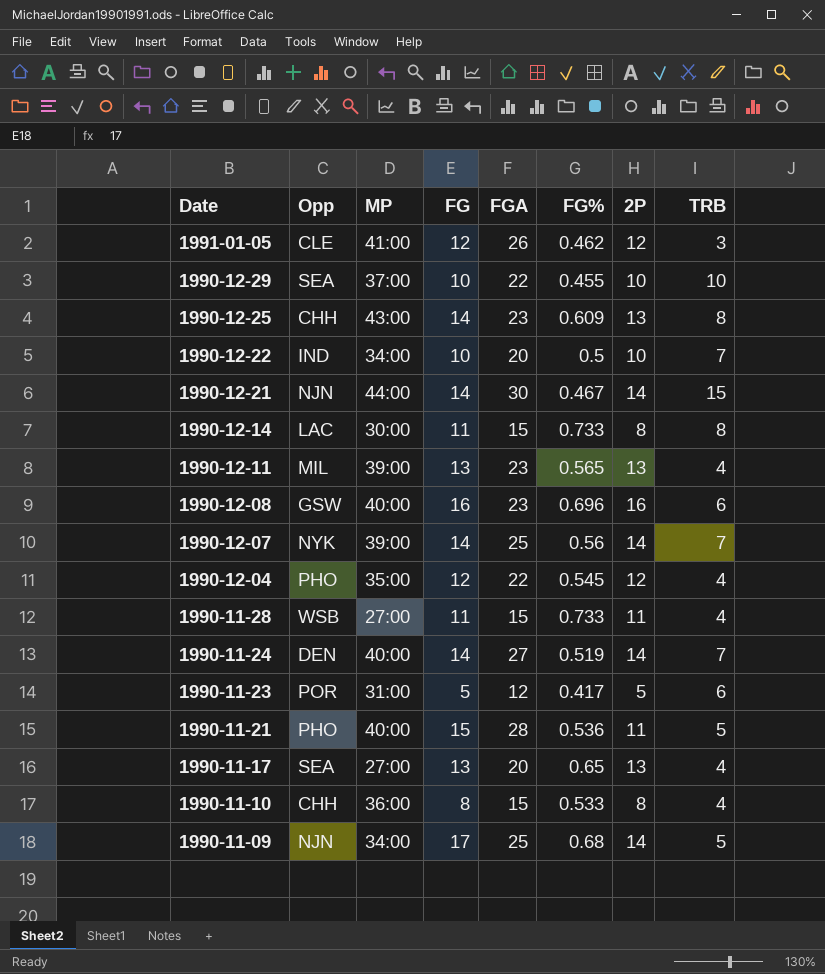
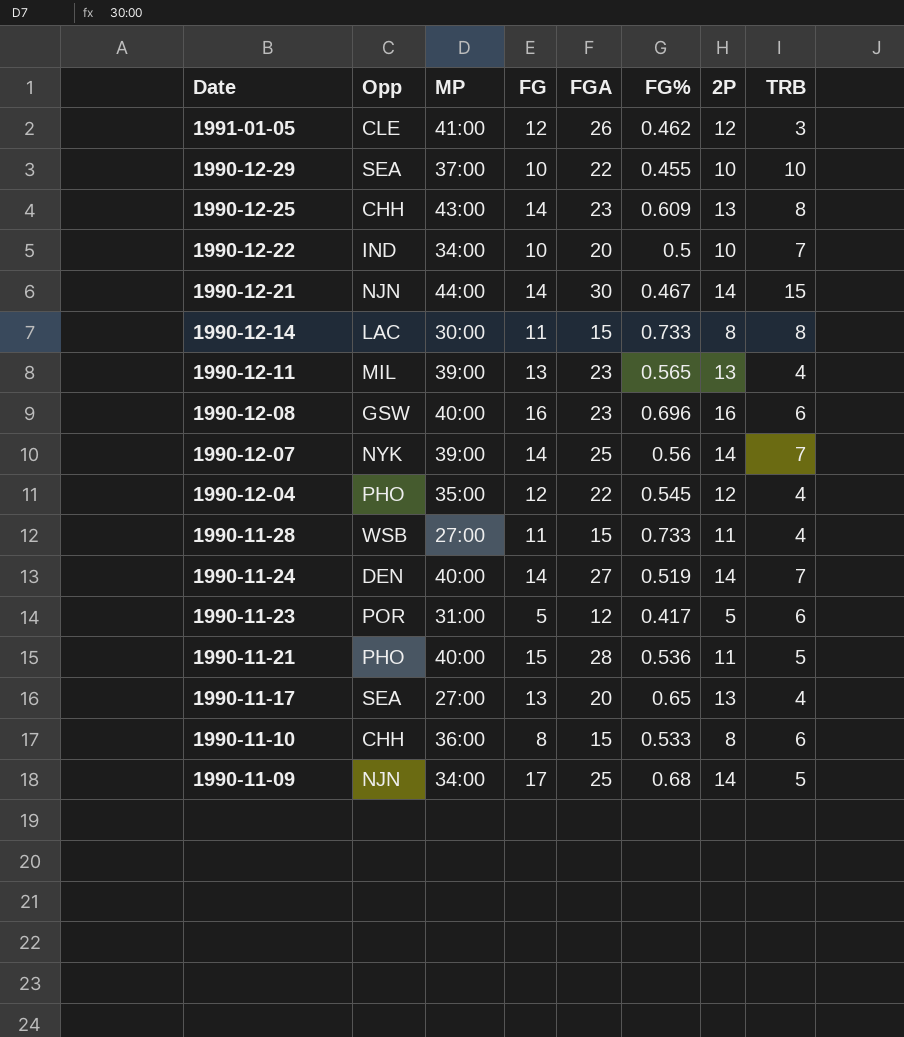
1990-11-10 | TRB: 4 -> 6

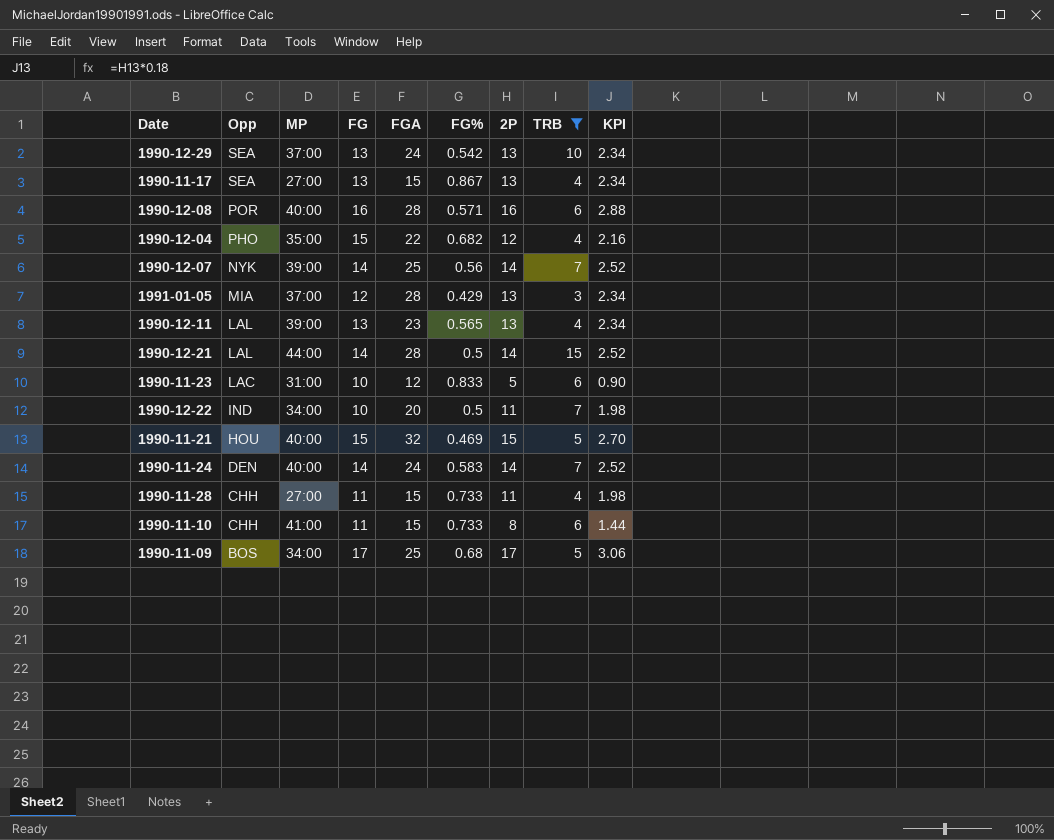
filter: none -> TRB != 8
row order: Date descending -> Opp descending
column KPI | formula: none -> [2P] * 0.18
1990-12-29 | FG: 10 -> 13
1990-12-29 | FGA: 22 -> 24
1990-12-29 | FG%: 0.455 -> 0.542
1990-12-29 | 2P: 10 -> 13
1990-11-17 | FGA: 20 -> 15
1990-11-17 | FG%: 0.65 -> 0.867
1990-12-08 | Opp: GSW -> POR
1990-12-08 | FGA: 23 -> 28
1990-12-08 | FG%: 0.696 -> 0.571
1990-12-04 | FG: 12 -> 15
1990-12-04 | FG%: 0.545 -> 0.682
1991-01-05 | Opp: CLE -> MIA
1991-01-05 | MP: 41:00 -> 37:00
1991-01-05 | FGA: 26 -> 28
1991-01-05 | FG%: 0.462 -> 0.429
1991-01-05 | 2P: 12 -> 13
1990-12-11 | Opp: MIL -> LAL
1990-12-21 | Opp: NJN -> LAL
1990-12-21 | FGA: 30 -> 28
1990-12-21 | FG%: 0.467 -> 0.5
1990-11-23 | Opp: POR -> LAC
1990-11-23 | FG: 5 -> 10
1990-11-23 | FG%: 0.417 -> 0.833
1990-12-22 | 2P: 10 -> 11
1990-11-21 | Opp: PHO -> HOU
1990-11-21 | FGA: 28 -> 32
1990-11-21 | FG%: 0.536 -> 0.469
1990-11-21 | 2P: 11 -> 15
1990-11-24 | FGA: 27 -> 24
1990-11-24 | FG%: 0.519 -> 0.583
1990-11-28 | Opp: WSB -> CHH
1990-11-10 | MP: 36:00 -> 41:00
1990-11-10 | FG: 8 -> 11
1990-11-10 | FG%: 0.533 -> 0.733
1990-11-09 | Opp: NJN -> BOS
1990-11-09 | 2P: 14 -> 17

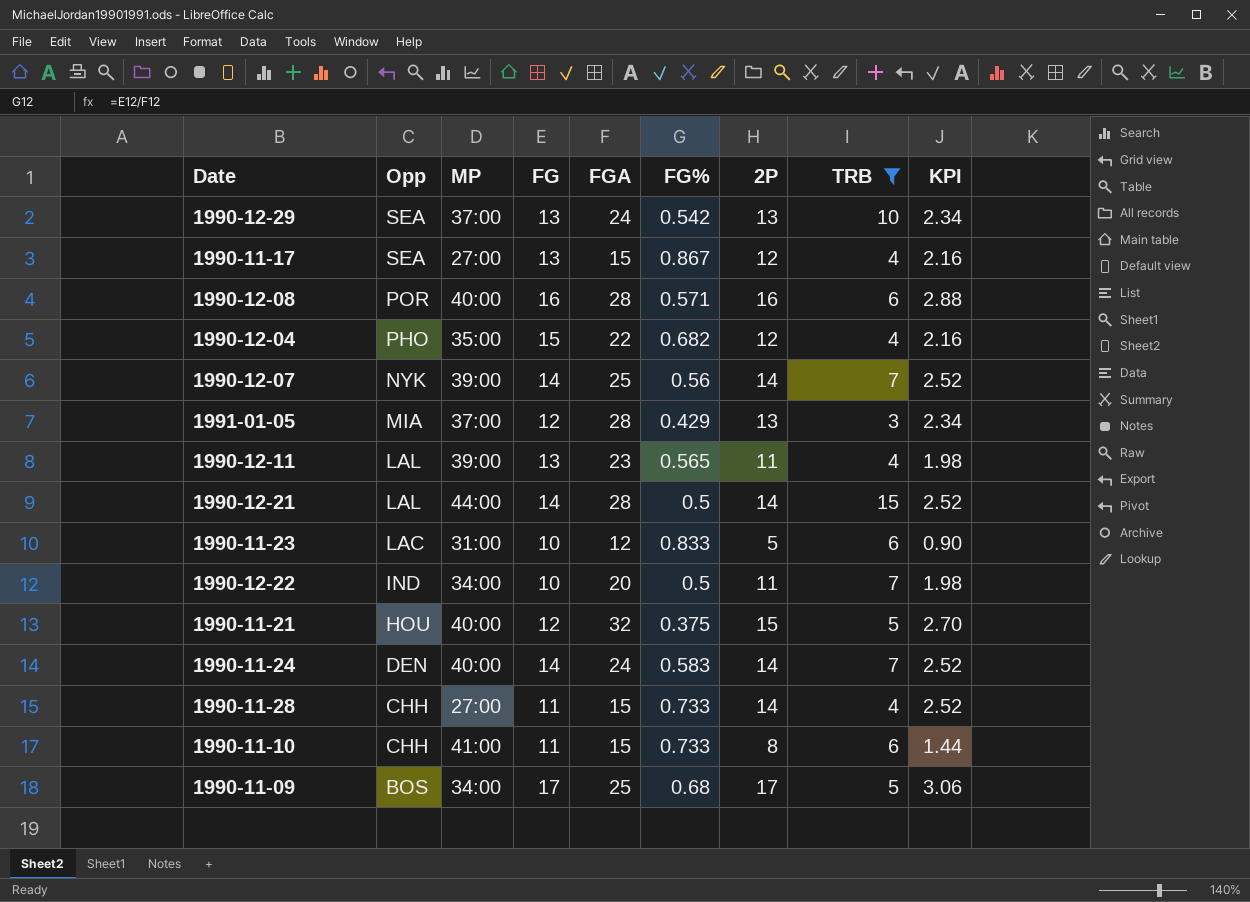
1990-11-17 | 2P: 13 -> 12
1990-11-17 | KPI: 2.34 -> 2.16
1990-12-11 | 2P: 13 -> 11
1990-12-11 | KPI: 2.34 -> 1.98
1990-11-21 | FG: 15 -> 12
1990-11-21 | FG%: 0.469 -> 0.375
1990-11-28 | 2P: 11 -> 14
1990-11-28 | KPI: 1.98 -> 2.52

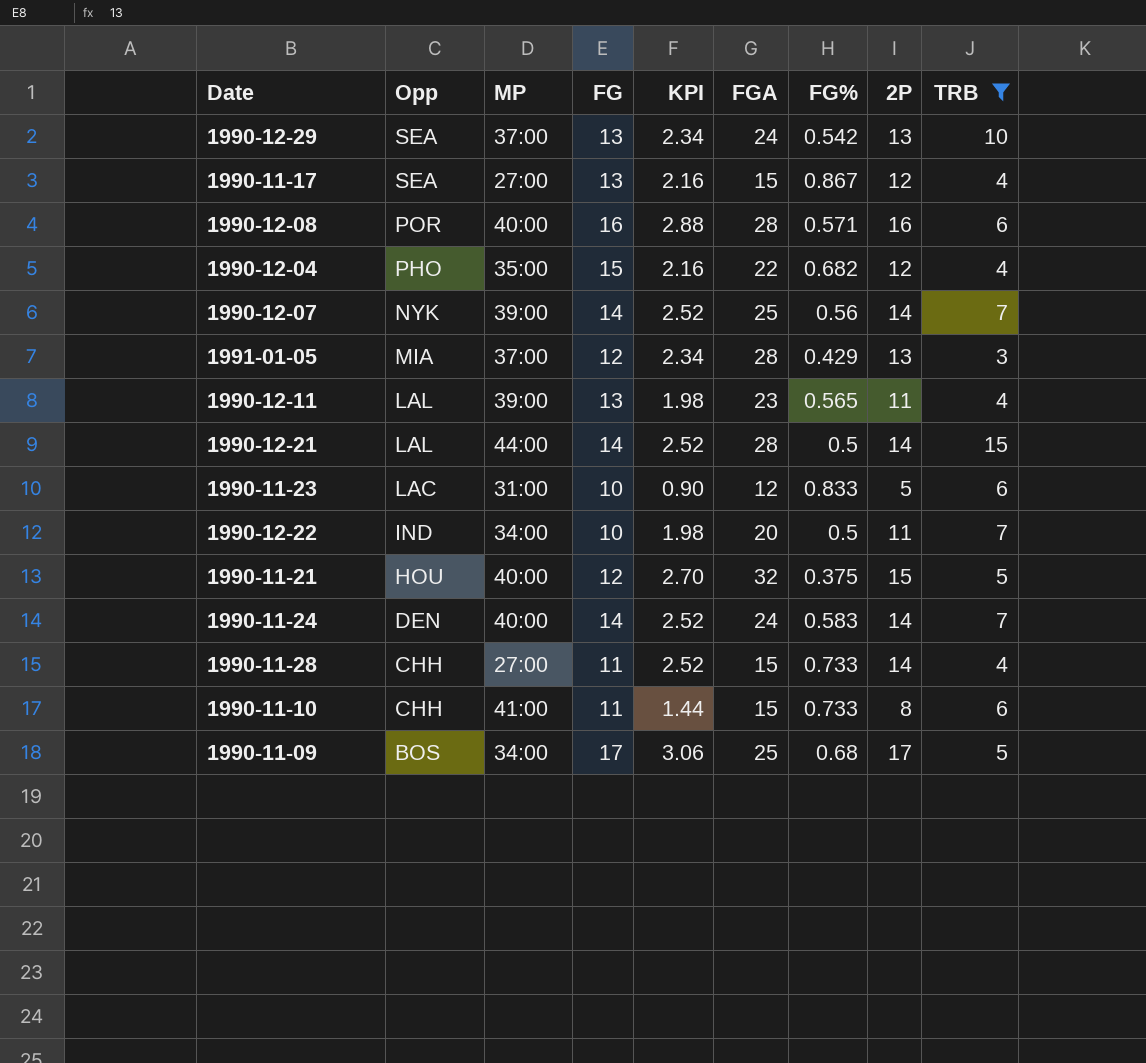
column KPI | position: 9 -> 5

